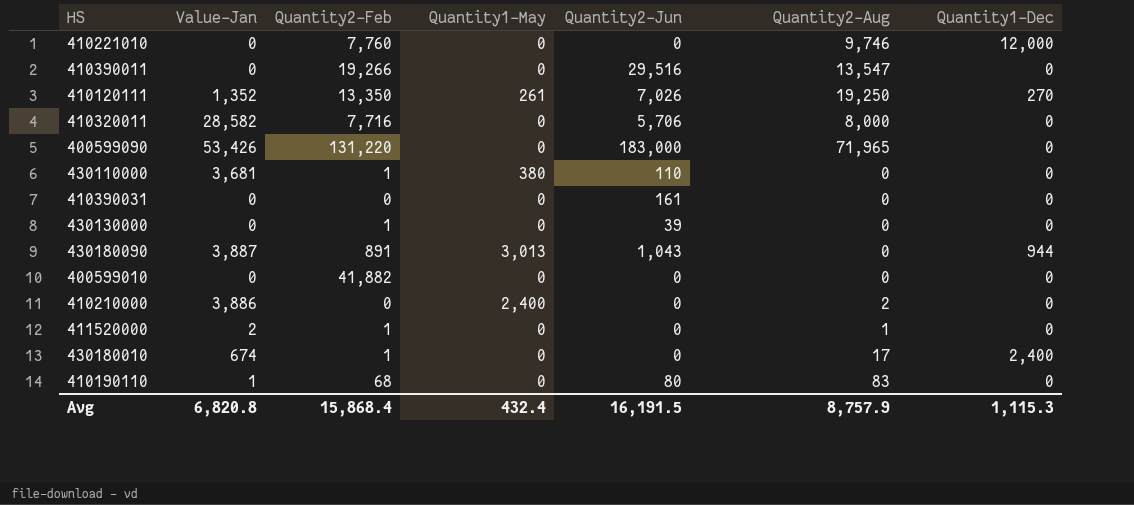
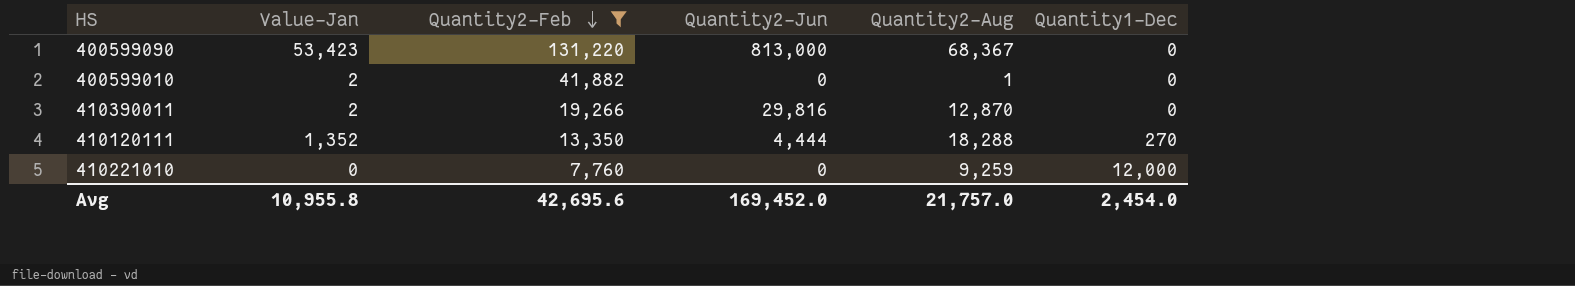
filter: none -> Quantity2-Feb >= 7,760
row order: none -> Quantity2-Feb descending
column Quantity1-May | position: 4 -> none
400599090 | Value-Jan: 53,426 -> 53,423
400599090 | Quantity2-Jun: 183,000 -> 813,000
400599090 | Quantity2-Aug: 71,965 -> 68,367
400599010 | Value-Jan: 0 -> 2
400599010 | Quantity2-Aug: 0 -> 1
410390011 | Value-Jan: 0 -> 2
410390011 | Quantity2-Jun: 29,516 -> 29,816
410390011 | Quantity2-Aug: 13,547 -> 12,870
410120111 | Quantity2-Jun: 7,026 -> 4,444
410120111 | Quantity2-Aug: 19,250 -> 18,288
410221010 | Quantity2-Aug: 9,746 -> 9,259
Avg | Value-Jan: 6,820.8 -> 10,955.8
Avg | Quantity2-Feb: 15,868.4 -> 42,695.6
Avg | Quantity2-Jun: 16,191.5 -> 169,452.0
Avg | Quantity2-Aug: 8,757.9 -> 21,757.0
Avg | Quantity1-Dec: 1,115.3 -> 2,454.0

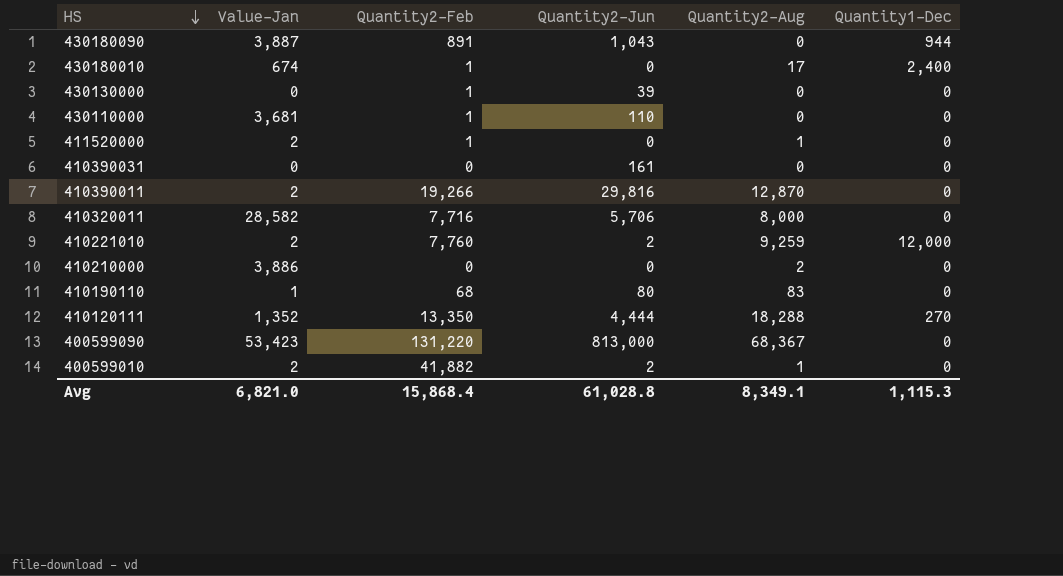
filter: Quantity2-Feb >= 7,760 -> none
row order: Quantity2-Feb descending -> HS descending
410221010 | Value-Jan: 0 -> 2
410221010 | Quantity2-Jun: 0 -> 2
400599010 | Quantity2-Jun: 0 -> 2
Avg | Value-Jan: 10,955.8 -> 6,821.0
Avg | Quantity2-Feb: 42,695.6 -> 15,868.4
Avg | Quantity2-Jun: 169,452.0 -> 61,028.8
Avg | Quantity2-Aug: 21,757.0 -> 8,349.1
Avg | Quantity1-Dec: 2,454.0 -> 1,115.3

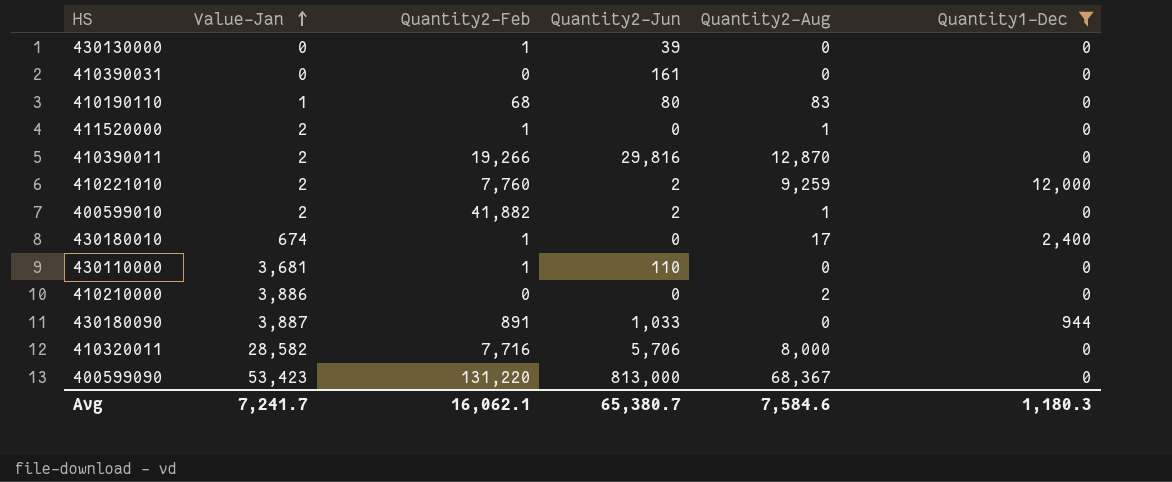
filter: none -> Quantity1-Dec != 270
row order: HS descending -> Value-Jan ascending
430180090 | Quantity2-Jun: 1,043 -> 1,033
Avg | Value-Jan: 6,821.0 -> 7,241.7
Avg | Quantity2-Feb: 15,868.4 -> 16,062.1
Avg | Quantity2-Jun: 61,028.8 -> 65,380.7
Avg | Quantity2-Aug: 8,349.1 -> 7,584.6
Avg | Quantity1-Dec: 1,115.3 -> 1,180.3

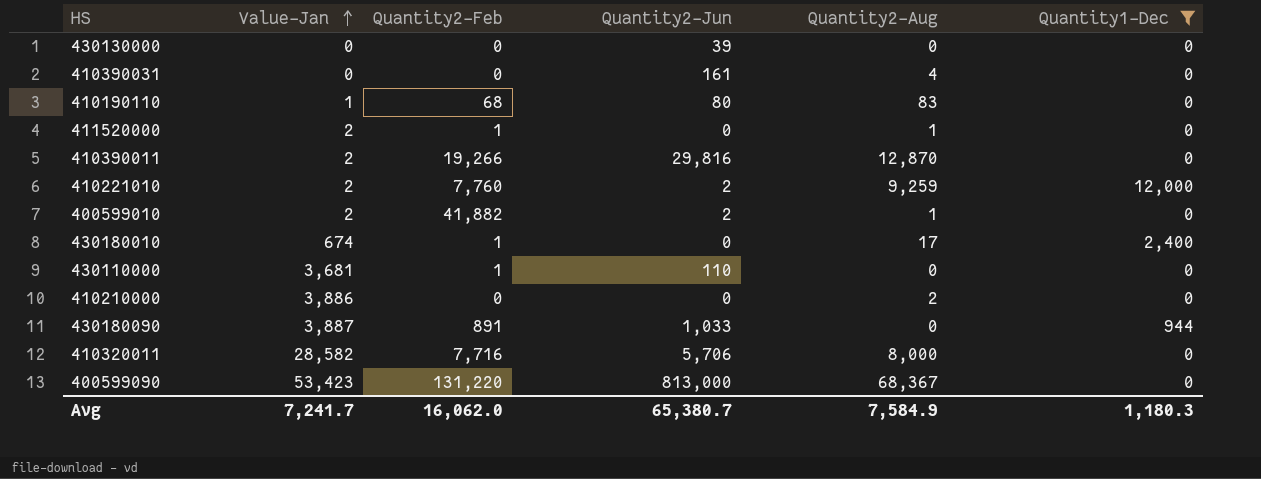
430130000 | Quantity2-Feb: 1 -> 0
410390031 | Quantity2-Aug: 0 -> 4
Avg | Quantity2-Feb: 16,062.1 -> 16,062.0
Avg | Quantity2-Aug: 7,584.6 -> 7,584.9

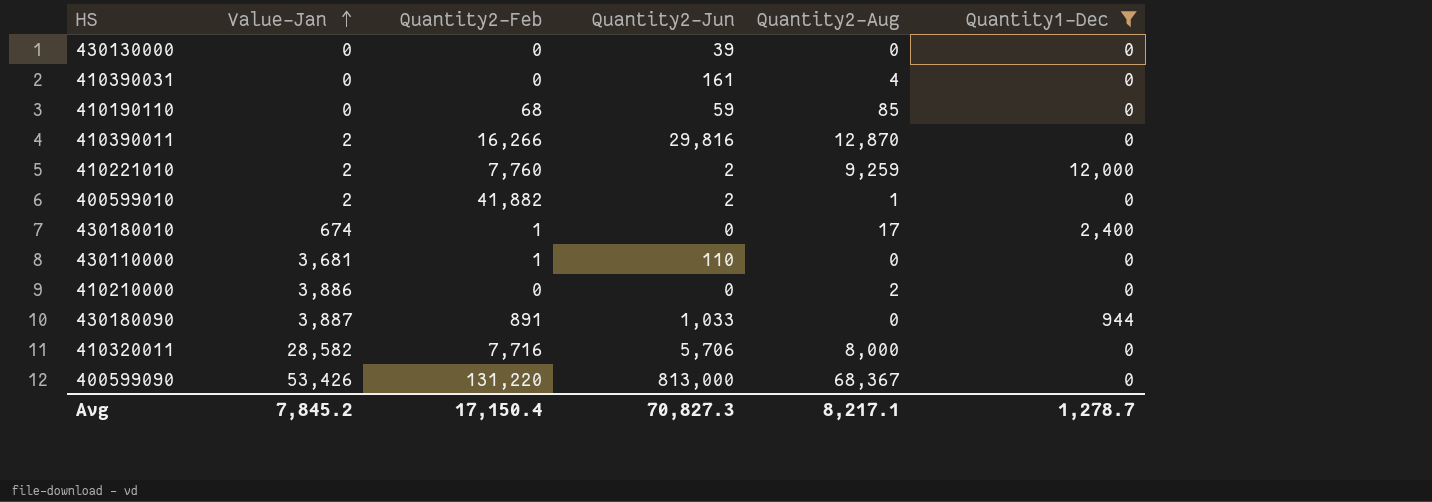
row 411520000: 2 | 1 | 0 | 1 | 0 -> none
410190110 | Value-Jan: 1 -> 0
410190110 | Quantity2-Jun: 80 -> 59
410190110 | Quantity2-Aug: 83 -> 85
410390011 | Quantity2-Feb: 19,266 -> 16,266
400599090 | Value-Jan: 53,423 -> 53,426
Avg | Value-Jan: 7,241.7 -> 7,845.2
Avg | Quantity2-Feb: 16,062.0 -> 17,150.4
Avg | Quantity2-Jun: 65,380.7 -> 70,827.3
Avg | Quantity2-Aug: 7,584.9 -> 8,217.1
Avg | Quantity1-Dec: 1,180.3 -> 1,278.7

